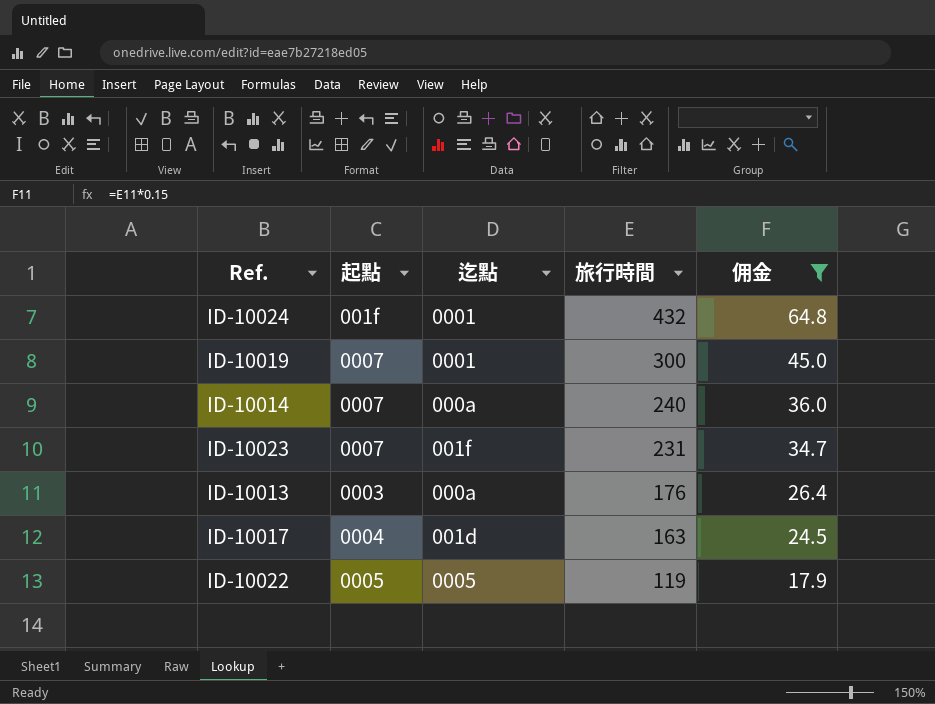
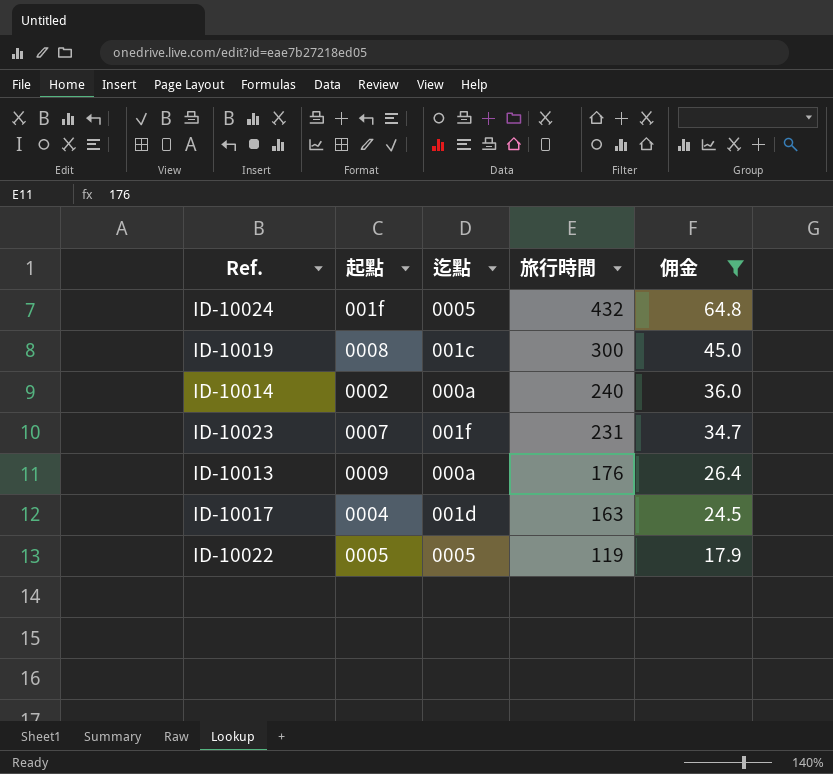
ID-10024 | 迄點: 0001 -> 0005
ID-10019 | 起點: 0007 -> 0008
ID-10019 | 迄點: 0001 -> 001c
ID-10014 | 起點: 0007 -> 0002
ID-10013 | 起點: 0003 -> 0009

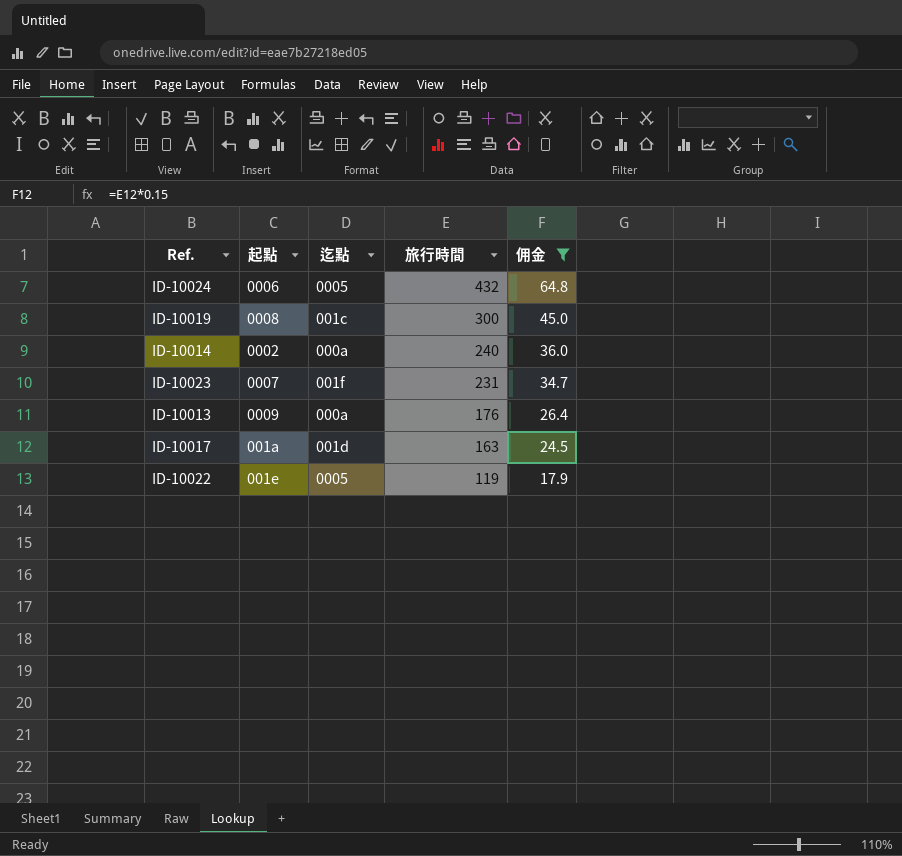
ID-10024 | 起點: 001f -> 0006
ID-10017 | 起點: 0004 -> 001a
ID-10022 | 起點: 0005 -> 001e

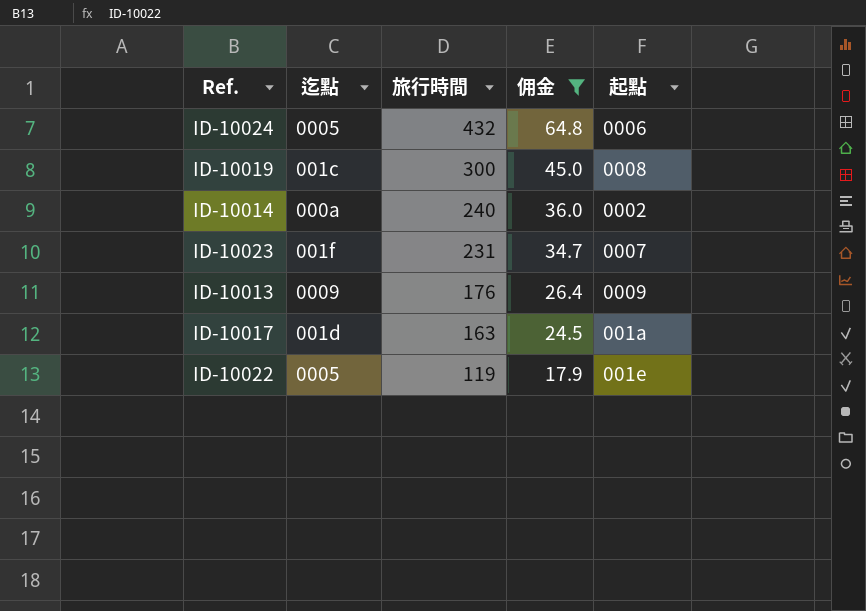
column 起點 | position: 2 -> 5
ID-10013 | 迄點: 000a -> 0009

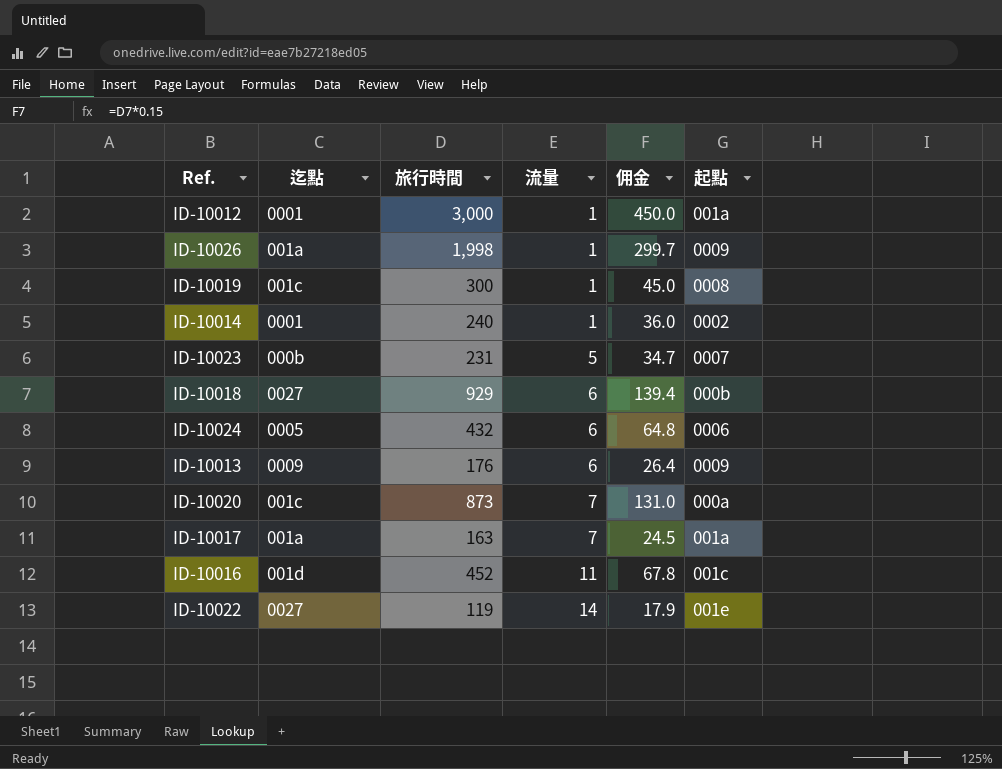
filter: 佣金 <= 64.8 -> none
row order: 旅行時間 descending -> 流量 ascending
column 流量 | position: none -> 4
ID-10014 | 迄點: 000a -> 0001
ID-10023 | 迄點: 001f -> 000b
ID-10017 | 迄點: 001d -> 001a
ID-10022 | 迄點: 0005 -> 0027

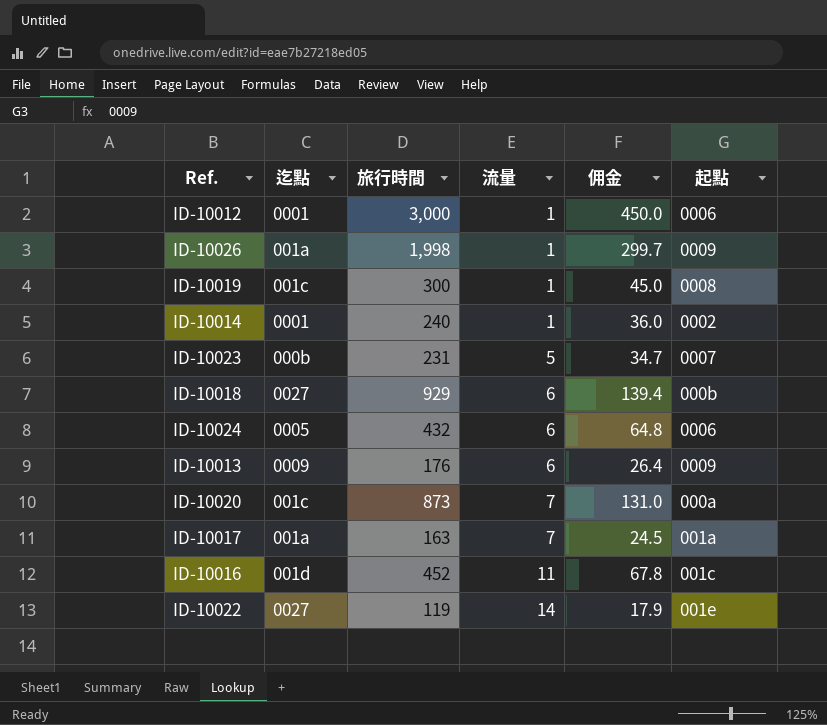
ID-10012 | 起點: 001a -> 0006

